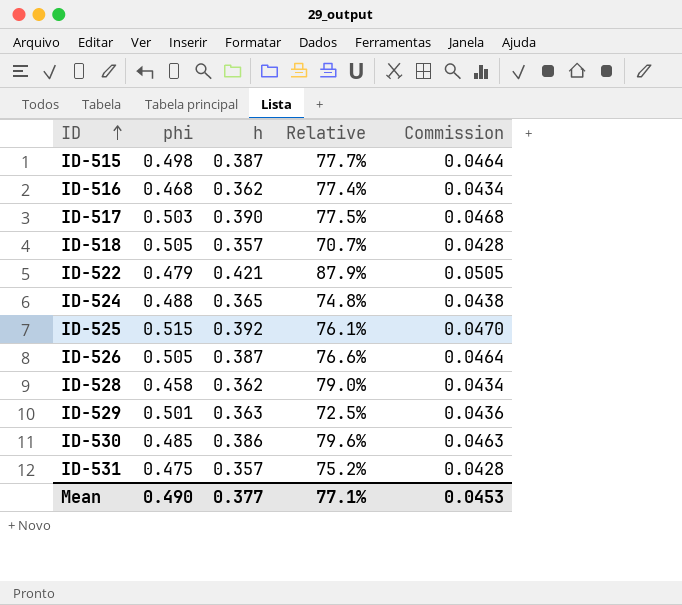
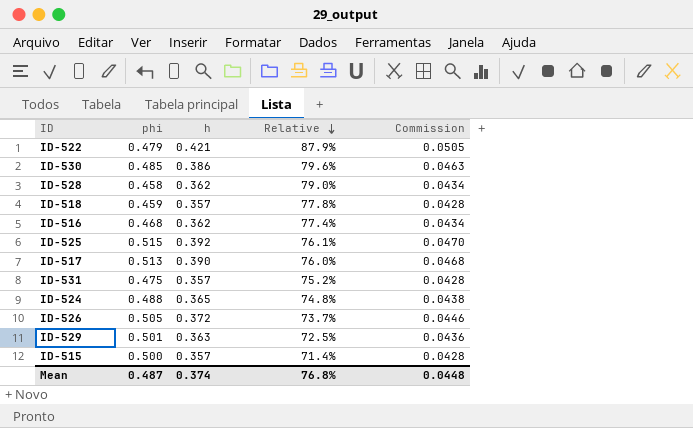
row order: ID ascending -> Relative descending
ID-518 | phi: 0.505 -> 0.459
ID-518 | Relative: 70.7% -> 77.8%
ID-517 | phi: 0.503 -> 0.513
ID-517 | Relative: 77.5% -> 76.0%
ID-526 | h: 0.387 -> 0.372
ID-526 | Relative: 76.6% -> 73.7%
ID-526 | Commission: 0.0464 -> 0.0446
ID-515 | phi: 0.498 -> 0.500
ID-515 | h: 0.387 -> 0.357
ID-515 | Relative: 77.7% -> 71.4%
ID-515 | Commission: 0.0464 -> 0.0428
Mean | phi: 0.490 -> 0.487
Mean | h: 0.377 -> 0.374
Mean | Relative: 77.1% -> 76.8%
Mean | Commission: 0.0453 -> 0.0448

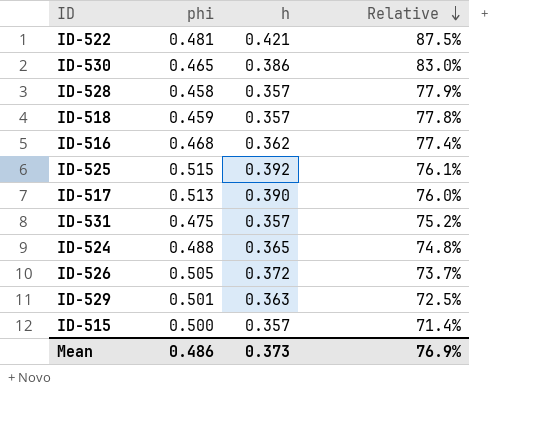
column Commission | formula: [h] * 0.12 -> none
ID-522 | phi: 0.479 -> 0.481
ID-522 | Relative: 87.9% -> 87.5%
ID-530 | phi: 0.485 -> 0.465
ID-530 | Relative: 79.6% -> 83.0%
ID-528 | h: 0.362 -> 0.357
ID-528 | Relative: 79.0% -> 77.9%
Mean | phi: 0.487 -> 0.486
Mean | h: 0.374 -> 0.373
Mean | Relative: 76.8% -> 76.9%

